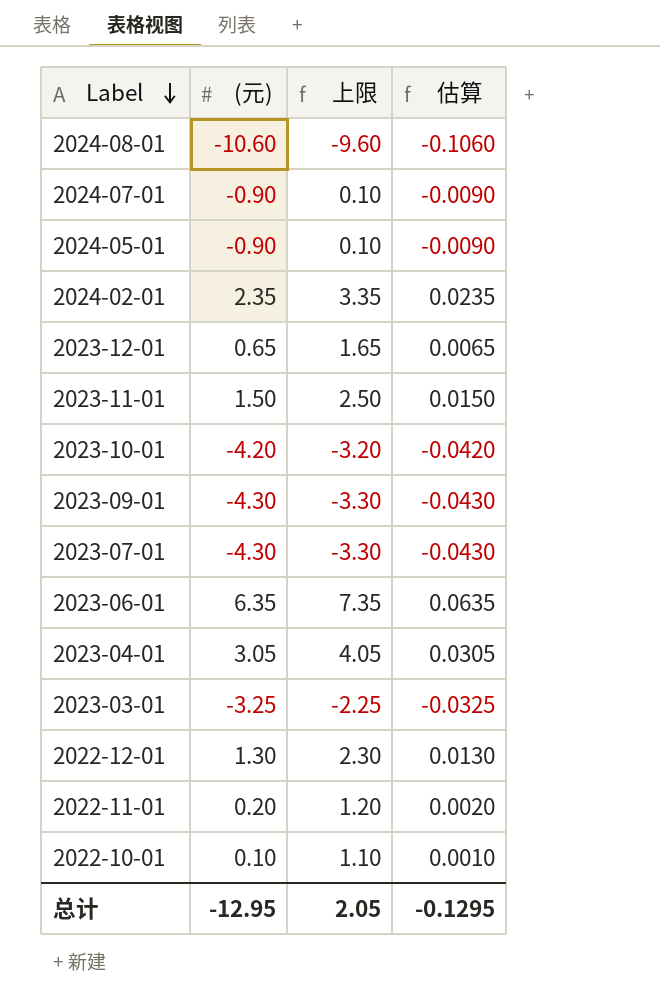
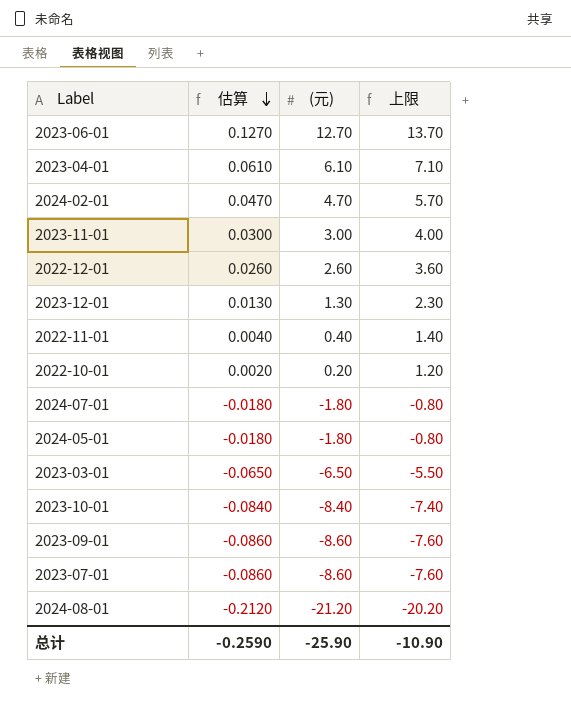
row order: Label descending -> 估算 descending
column 估算 | position: 4 -> 2
2023-06-01 | 估算: 0.0635 -> 0.1270
2023-06-01 | (元): 6.35 -> 12.70
2023-06-01 | 上限: 7.35 -> 13.70
2023-04-01 | 估算: 0.0305 -> 0.0610
2023-04-01 | (元): 3.05 -> 6.10
2023-04-01 | 上限: 4.05 -> 7.10
2024-02-01 | 估算: 0.0235 -> 0.0470
2024-02-01 | (元): 2.35 -> 4.70
2024-02-01 | 上限: 3.35 -> 5.70
2023-11-01 | 估算: 0.0150 -> 0.0300
2023-11-01 | (元): 1.50 -> 3.00
2023-11-01 | 上限: 2.50 -> 4.00
2022-12-01 | 估算: 0.0130 -> 0.0260
2022-12-01 | (元): 1.30 -> 2.60
2022-12-01 | 上限: 2.30 -> 3.60
2023-12-01 | 估算: 0.0065 -> 0.0130
2023-12-01 | (元): 0.65 -> 1.30
2023-12-01 | 上限: 1.65 -> 2.30
2022-11-01 | 估算: 0.0020 -> 0.0040
2022-11-01 | (元): 0.20 -> 0.40
2022-11-01 | 上限: 1.20 -> 1.40
2022-10-01 | 估算: 0.0010 -> 0.0020
2022-10-01 | (元): 0.10 -> 0.20
2022-10-01 | 上限: 1.10 -> 1.20
2024-07-01 | 估算: -0.0090 -> -0.0180
2024-07-01 | (元): -0.90 -> -1.80
2024-07-01 | 上限: 0.10 -> -0.80
2024-05-01 | 估算: -0.0090 -> -0.0180
2024-05-01 | (元): -0.90 -> -1.80
2024-05-01 | 上限: 0.10 -> -0.80
2023-03-01 | 估算: -0.0325 -> -0.0650
2023-03-01 | (元): -3.25 -> -6.50
2023-03-01 | 上限: -2.25 -> -5.50
2023-10-01 | 估算: -0.0420 -> -0.0840
2023-10-01 | (元): -4.20 -> -8.40
2023-10-01 | 上限: -3.20 -> -7.40
2023-09-01 | 估算: -0.0430 -> -0.0860
2023-09-01 | (元): -4.30 -> -8.60
2023-09-01 | 上限: -3.30 -> -7.60
2023-07-01 | 估算: -0.0430 -> -0.0860
2023-07-01 | (元): -4.30 -> -8.60
2023-07-01 | 上限: -3.30 -> -7.60
2024-08-01 | 估算: -0.1060 -> -0.2120
2024-08-01 | (元): -10.60 -> -21.20
2024-08-01 | 上限: -9.60 -> -20.20
总计 | 估算: -0.1295 -> -0.2590
总计 | (元): -12.95 -> -25.90
总计 | 上限: 2.05 -> -10.90

